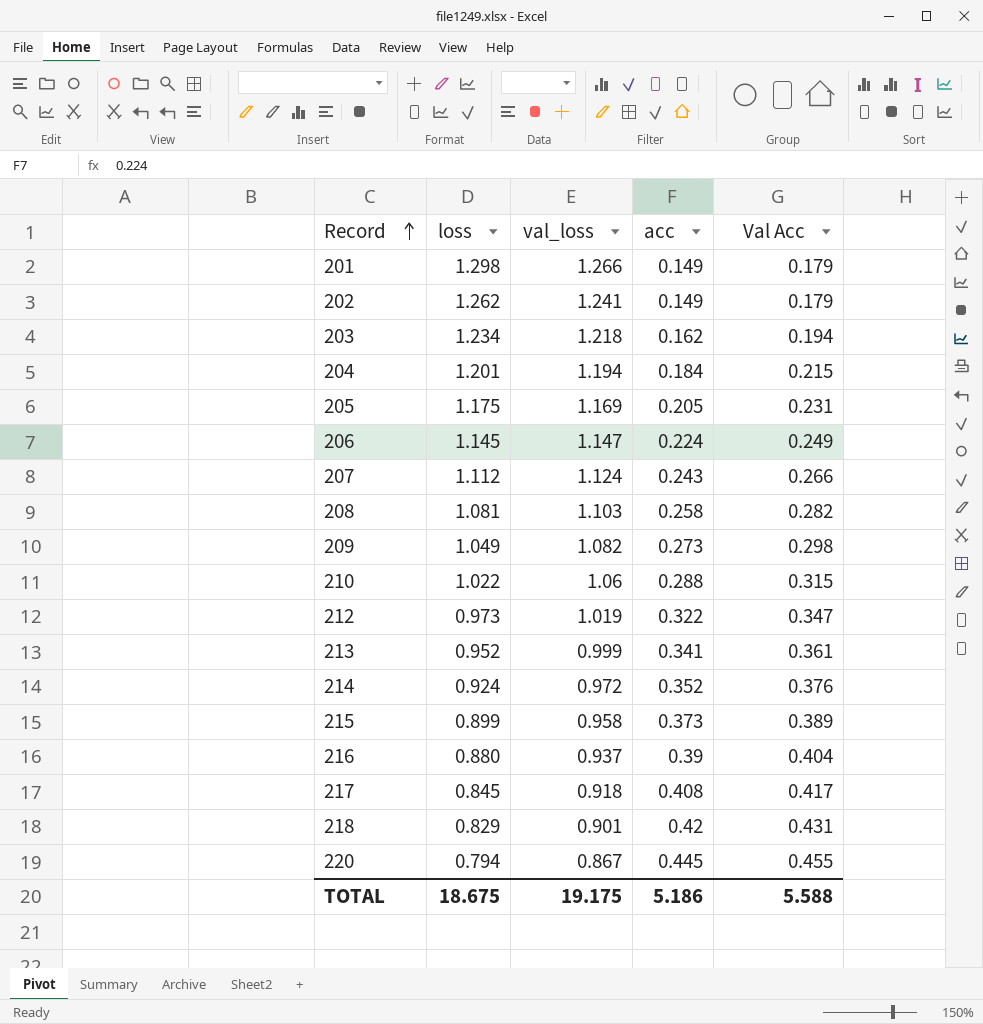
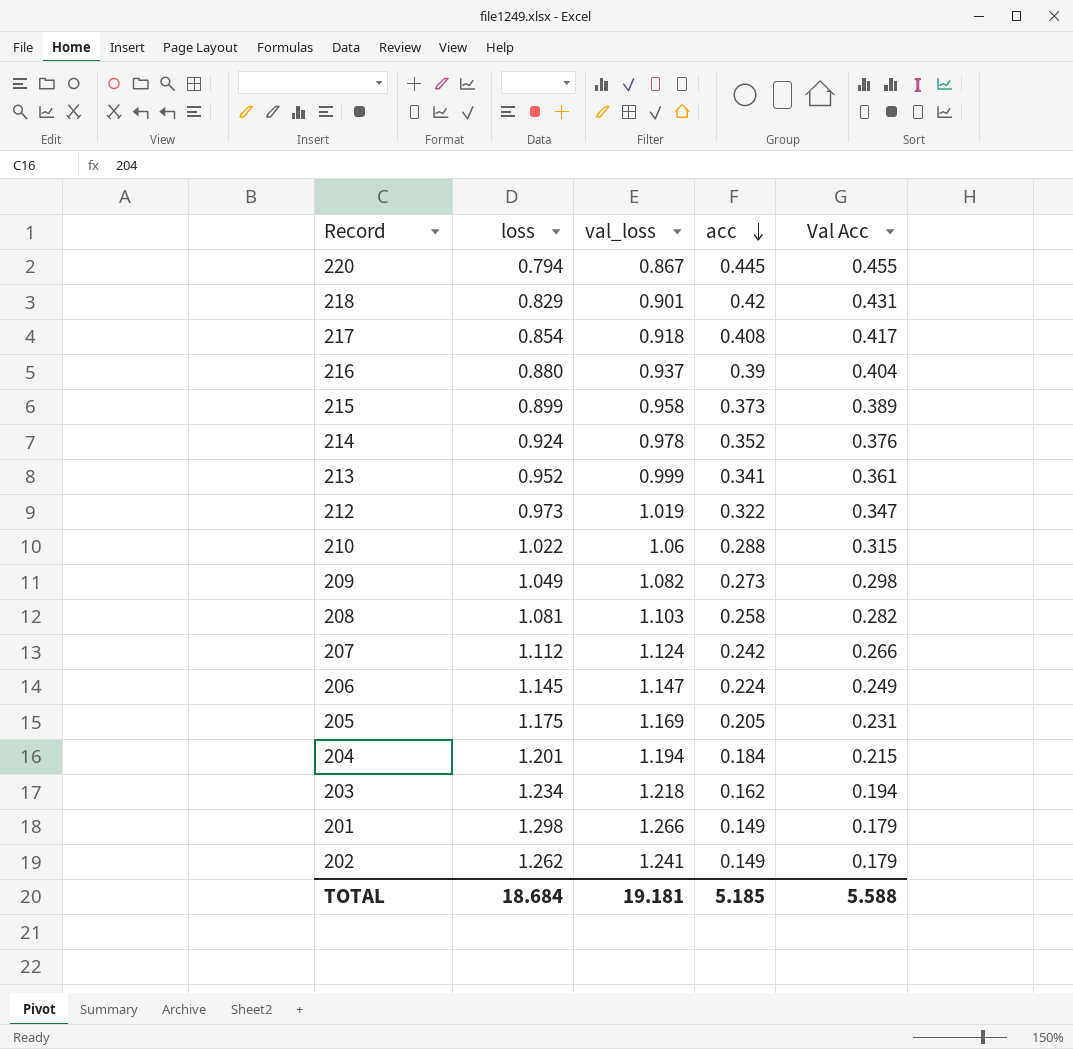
row order: Record ascending -> acc descending
217 | loss: 0.845 -> 0.854
214 | val_loss: 0.972 -> 0.978
207 | acc: 0.243 -> 0.242
TOTAL | loss: 18.675 -> 18.684
TOTAL | val_loss: 19.175 -> 19.181
TOTAL | acc: 5.186 -> 5.185

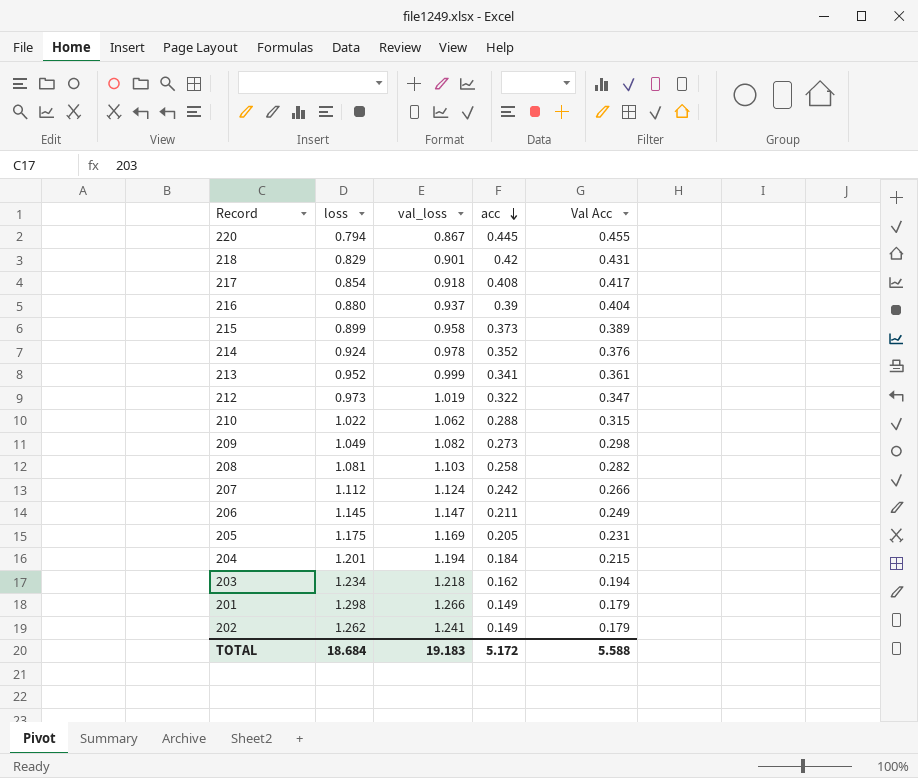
210 | val_loss: 1.06 -> 1.062
206 | acc: 0.224 -> 0.211
TOTAL | val_loss: 19.181 -> 19.183
TOTAL | acc: 5.185 -> 5.172

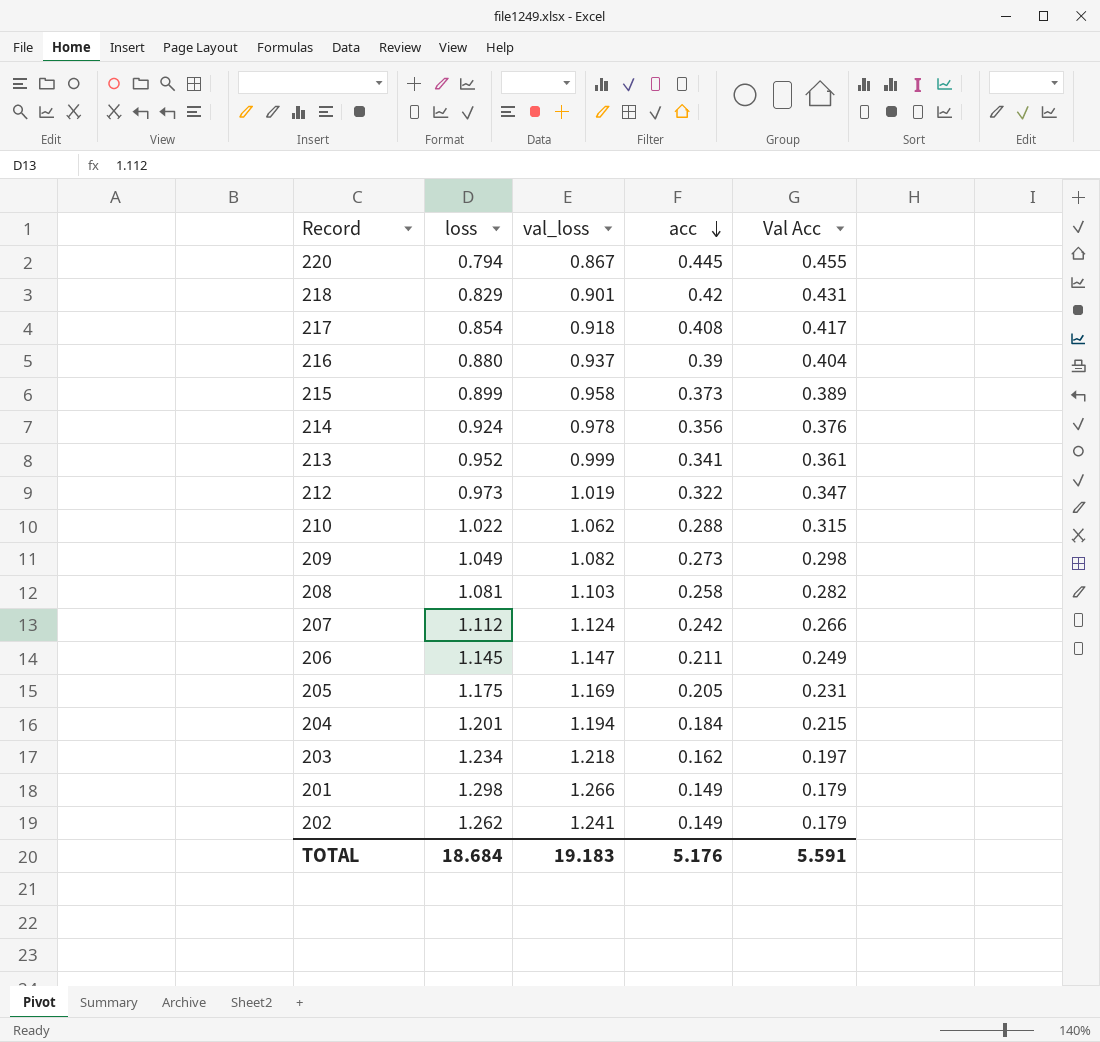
214 | acc: 0.352 -> 0.356
203 | Val Acc: 0.194 -> 0.197
TOTAL | acc: 5.172 -> 5.176
TOTAL | Val Acc: 5.588 -> 5.591

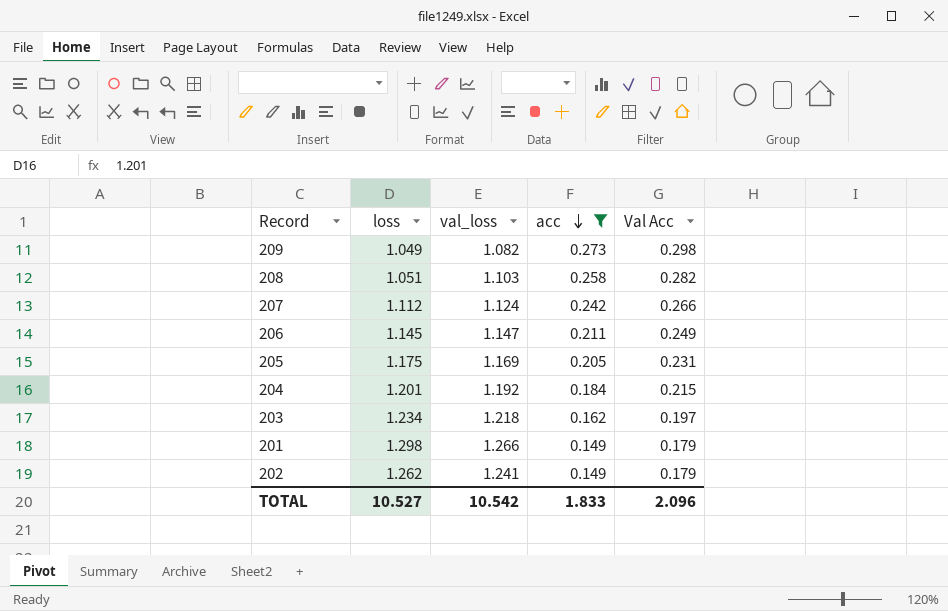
filter: none -> acc <= 0.273
208 | loss: 1.081 -> 1.051
204 | val_loss: 1.194 -> 1.192
TOTAL | loss: 18.684 -> 10.527
TOTAL | val_loss: 19.183 -> 10.542
TOTAL | acc: 5.176 -> 1.833
TOTAL | Val Acc: 5.591 -> 2.096

